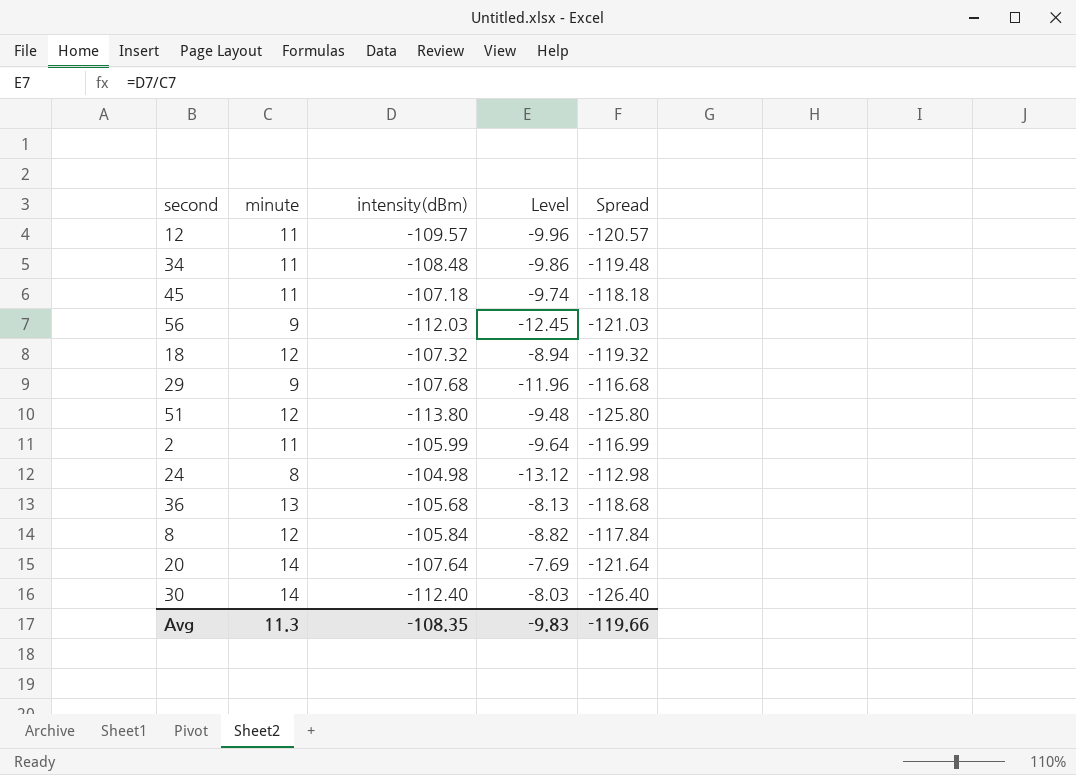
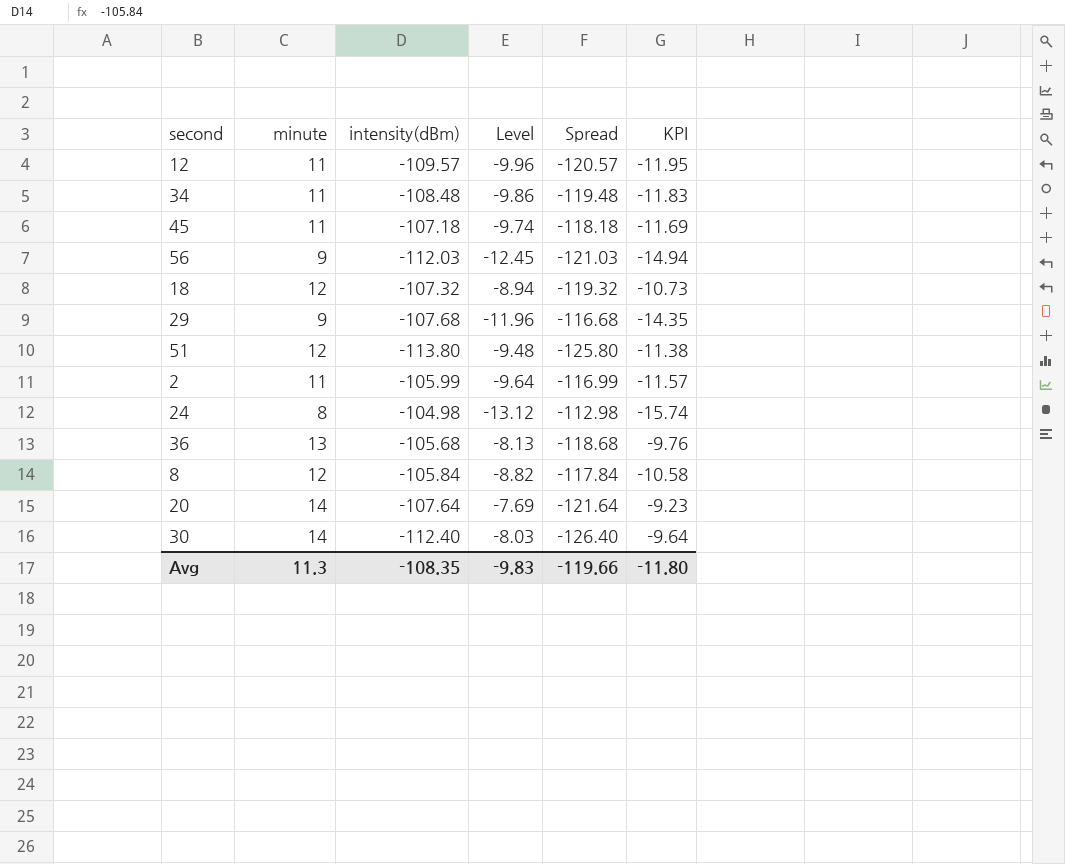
column KPI | formula: none -> [Level] * 1.2

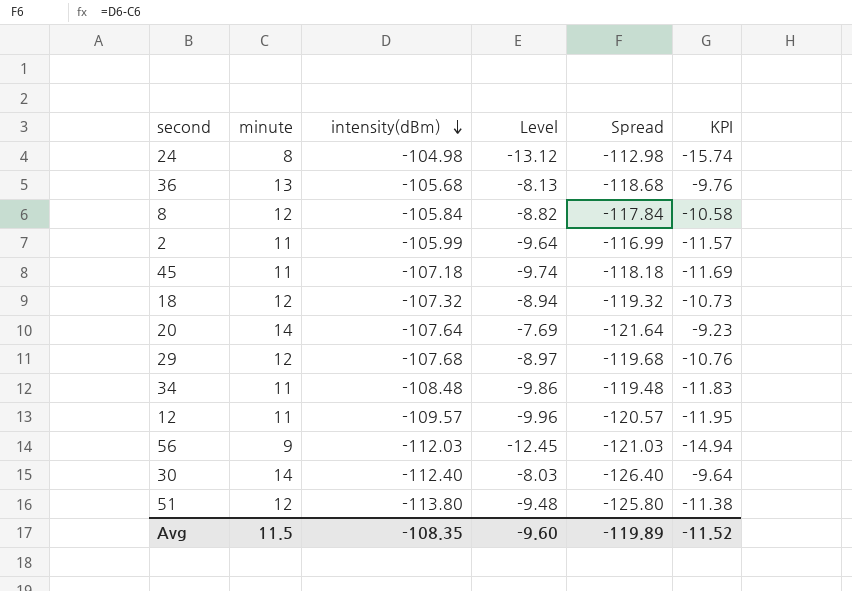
row order: none -> intensity(dBm) descending
29 | minute: 9 -> 12
29 | Level: -11.96 -> -8.97
29 | Spread: -116.68 -> -119.68
29 | KPI: -14.35 -> -10.76
Avg | minute: 11.3 -> 11.5
Avg | Level: -9.83 -> -9.60
Avg | Spread: -119.66 -> -119.89
Avg | KPI: -11.80 -> -11.52

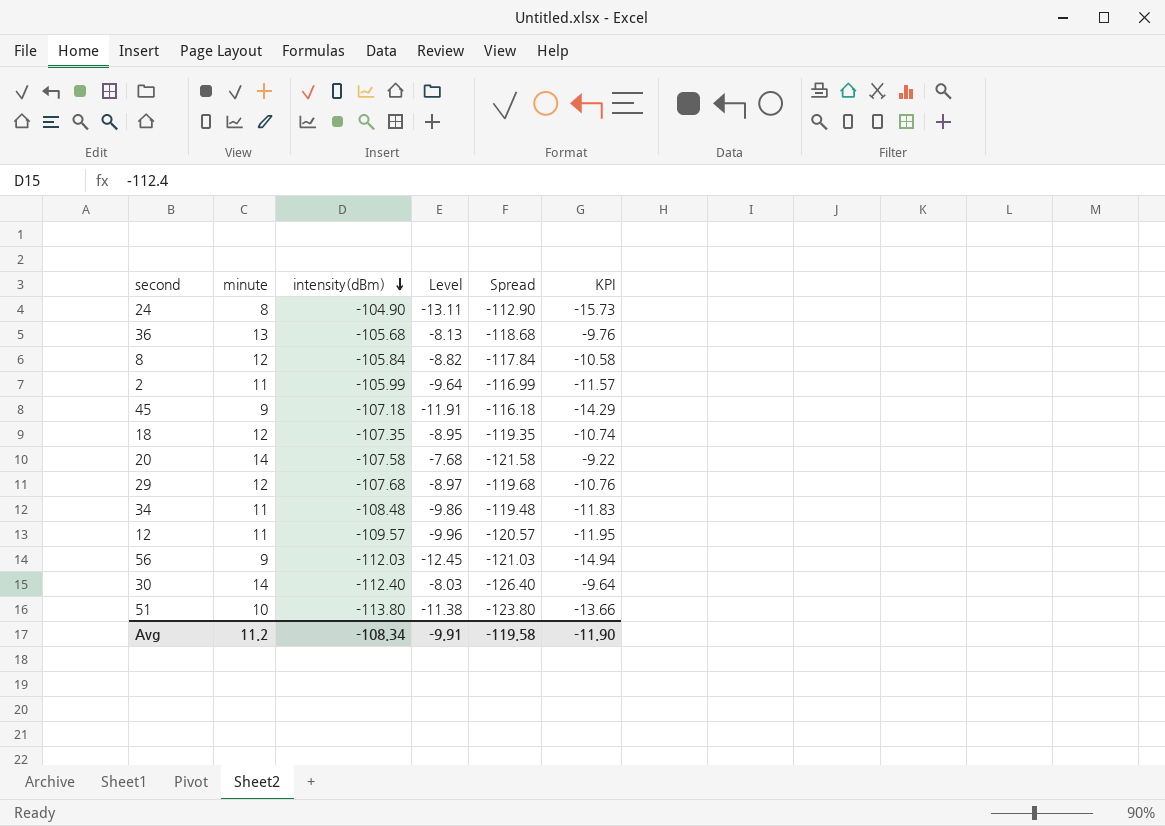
24 | intensity(dBm): -104.98 -> -104.90
24 | Level: -13.12 -> -13.11
24 | Spread: -112.98 -> -112.90
24 | KPI: -15.74 -> -15.73
45 | minute: 11 -> 9
45 | Level: -9.74 -> -11.91
45 | Spread: -118.18 -> -116.18
45 | KPI: -11.69 -> -14.29
18 | intensity(dBm): -107.32 -> -107.35
18 | Level: -8.94 -> -8.95
18 | Spread: -119.32 -> -119.35
18 | KPI: -10.73 -> -10.74
20 | intensity(dBm): -107.64 -> -107.58
20 | Level: -7.69 -> -7.68
20 | Spread: -121.64 -> -121.58
20 | KPI: -9.23 -> -9.22
51 | minute: 12 -> 10
51 | Level: -9.48 -> -11.38
51 | Spread: -125.80 -> -123.80
51 | KPI: -11.38 -> -13.66
Avg | minute: 11.5 -> 11.2
Avg | intensity(dBm): -108.35 -> -108.34
Avg | Level: -9.60 -> -9.91
Avg | Spread: -119.89 -> -119.58
Avg | KPI: -11.52 -> -11.90

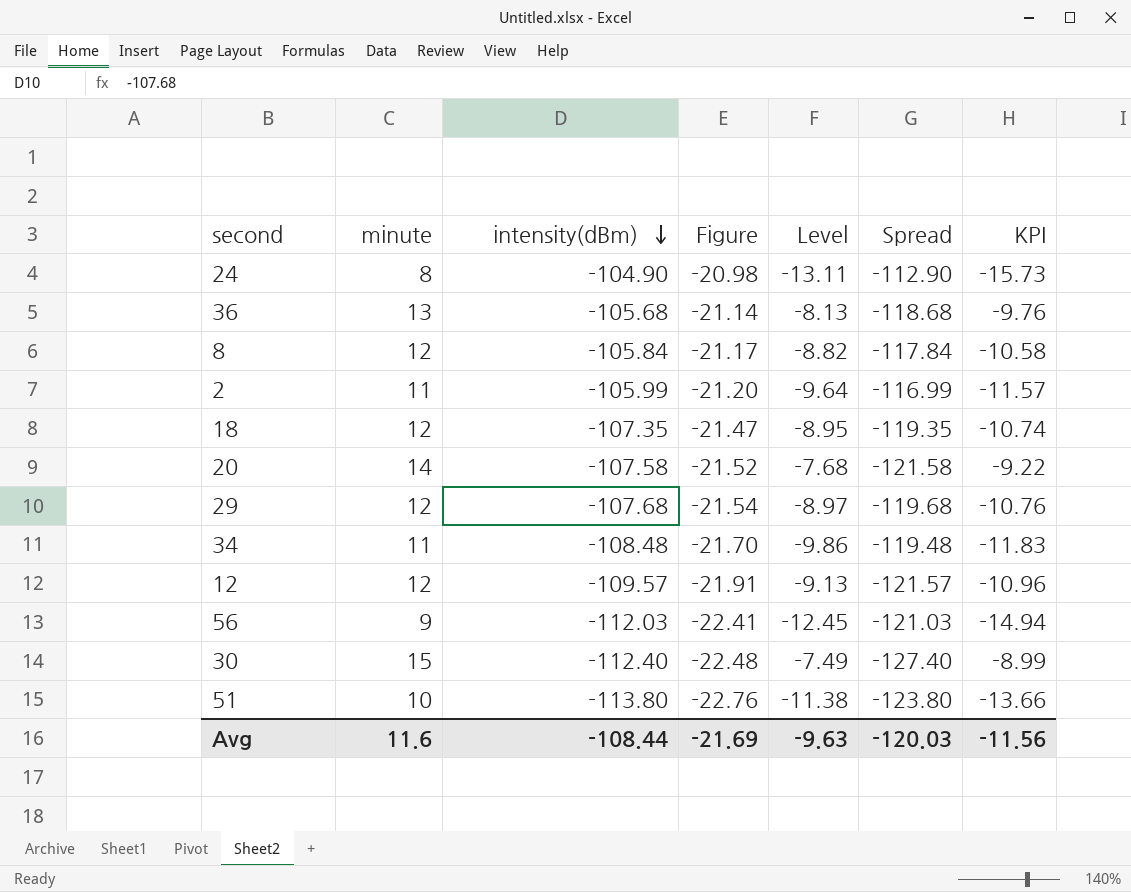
column Figure | formula: none -> [intensity(dBm)] * 0.2
row 45: 9 | -107.18 | -11.91 | -116.18 | -14.29 -> none
12 | minute: 11 -> 12
12 | Level: -9.96 -> -9.13
12 | Spread: -120.57 -> -121.57
12 | KPI: -11.95 -> -10.96
30 | minute: 14 -> 15
30 | Level: -8.03 -> -7.49
30 | Spread: -126.40 -> -127.40
30 | KPI: -9.64 -> -8.99
Avg | minute: 11.2 -> 11.6
Avg | intensity(dBm): -108.34 -> -108.44
Avg | Level: -9.91 -> -9.63
Avg | Spread: -119.58 -> -120.03
Avg | KPI: -11.90 -> -11.56

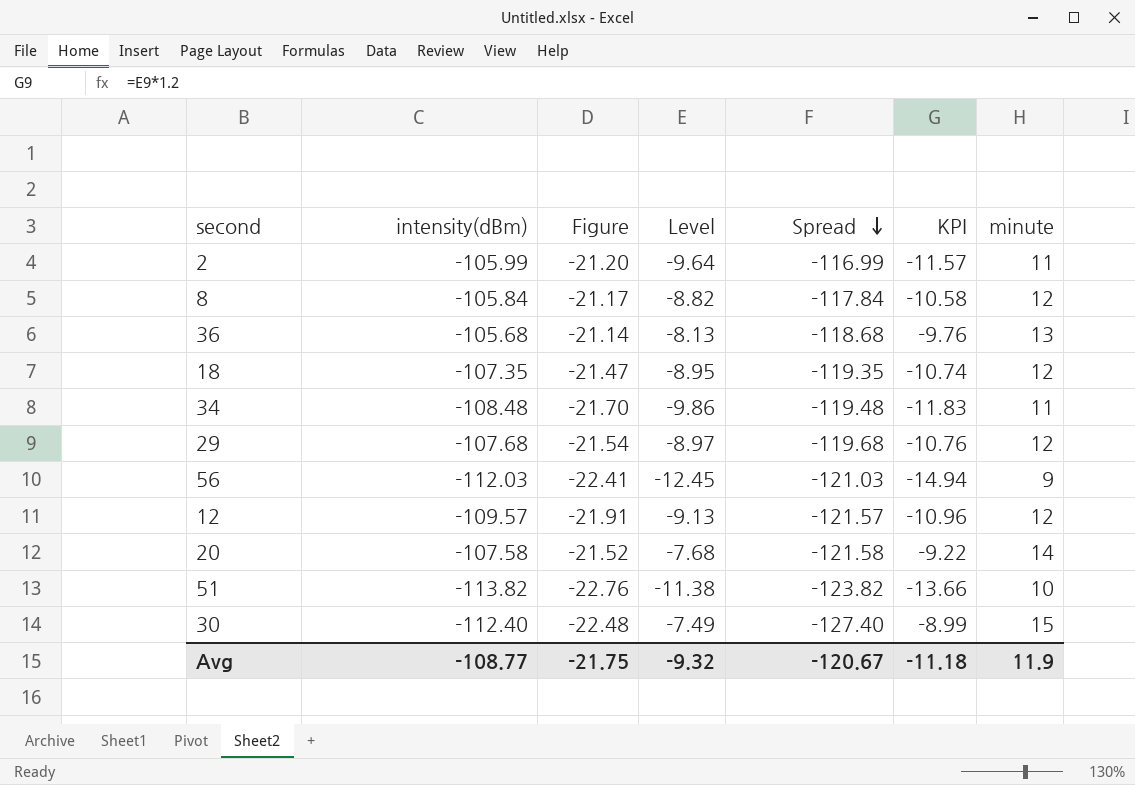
row order: intensity(dBm) descending -> Spread descending
column minute | position: 2 -> 7
row 24: 8 | -104.90 | -20.98 | -13.11 | -112.90 | -15.73 -> none
51 | intensity(dBm): -113.80 -> -113.82
51 | Spread: -123.80 -> -123.82
Avg | intensity(dBm): -108.44 -> -108.77
Avg | Figure: -21.69 -> -21.75
Avg | Level: -9.63 -> -9.32
Avg | Spread: -120.03 -> -120.67
Avg | KPI: -11.56 -> -11.18
Avg | minute: 11.6 -> 11.9

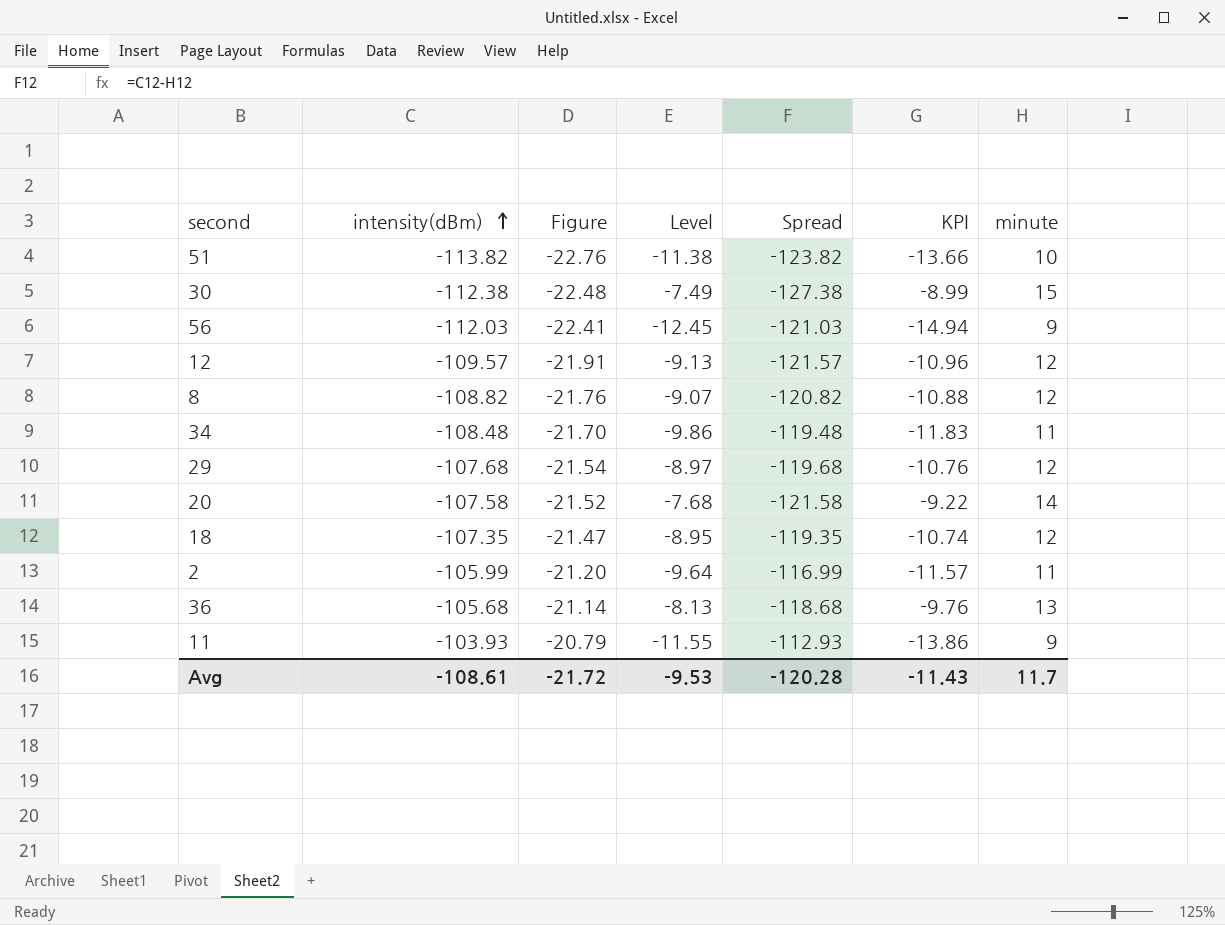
row order: Spread descending -> intensity(dBm) ascending
30 | intensity(dBm): -112.40 -> -112.38
30 | Spread: -127.40 -> -127.38
8 | intensity(dBm): -105.84 -> -108.82
8 | Figure: -21.17 -> -21.76
8 | Level: -8.82 -> -9.07
8 | Spread: -117.84 -> -120.82
8 | KPI: -10.58 -> -10.88
row 11: none -> -103.93 | -20.79 | -11.55 | -112.93 | -13.86 | 9
Avg | intensity(dBm): -108.77 -> -108.61
Avg | Figure: -21.75 -> -21.72
Avg | Level: -9.32 -> -9.53
Avg | Spread: -120.67 -> -120.28
Avg | KPI: -11.18 -> -11.43
Avg | minute: 11.9 -> 11.7

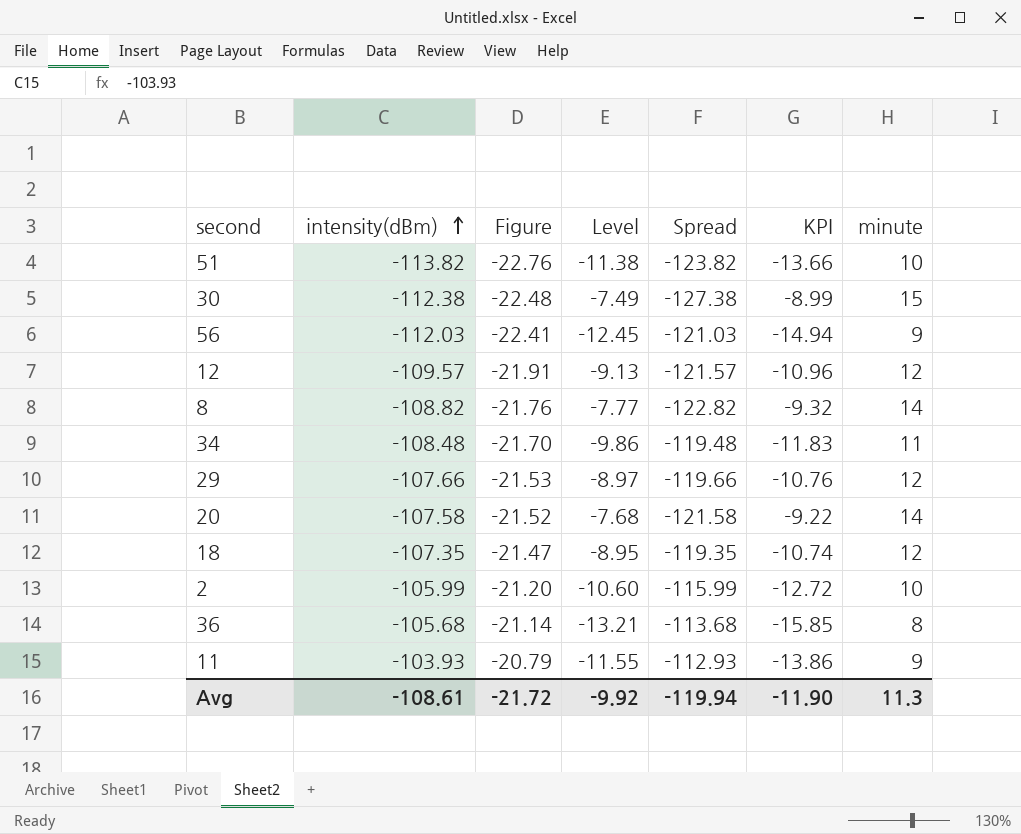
8 | Level: -9.07 -> -7.77
8 | Spread: -120.82 -> -122.82
8 | KPI: -10.88 -> -9.32
8 | minute: 12 -> 14
29 | intensity(dBm): -107.68 -> -107.66
29 | Figure: -21.54 -> -21.53
29 | Spread: -119.68 -> -119.66
2 | Level: -9.64 -> -10.60
2 | Spread: -116.99 -> -115.99
2 | KPI: -11.57 -> -12.72
2 | minute: 11 -> 10
36 | Level: -8.13 -> -13.21
36 | Spread: -118.68 -> -113.68
36 | KPI: -9.76 -> -15.85
36 | minute: 13 -> 8
Avg | Level: -9.53 -> -9.92
Avg | Spread: -120.28 -> -119.94
Avg | KPI: -11.43 -> -11.90
Avg | minute: 11.7 -> 11.3

